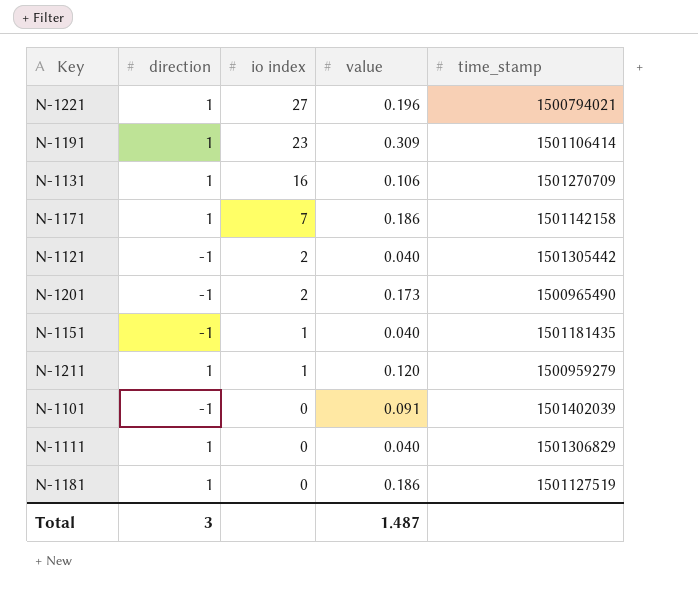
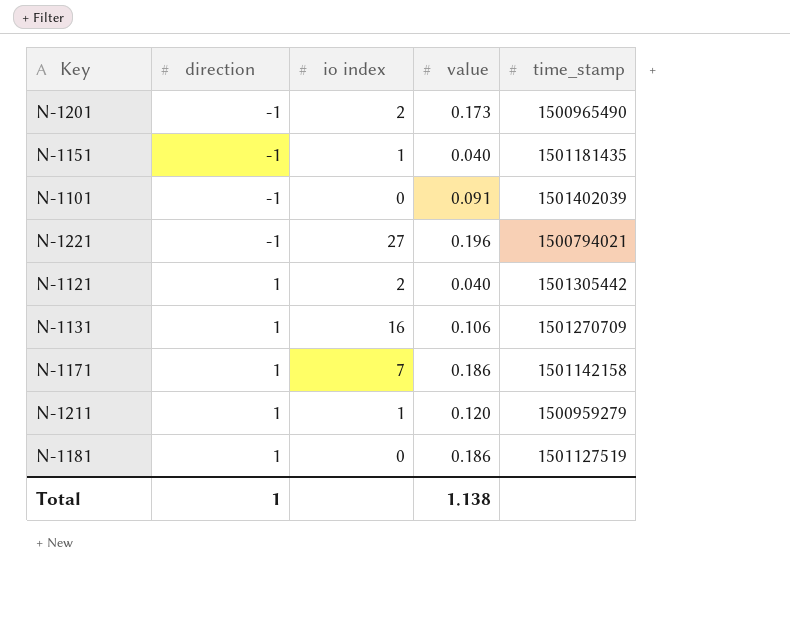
row order: io index descending -> direction ascending
row N-1191: 1 | 23 | 0.309 | 1501106414 -> none
row N-1111: 1 | 0 | 0.040 | 1501306829 -> none
N-1221 | direction: 1 -> -1
N-1121 | direction: -1 -> 1
Total | direction: 3 -> 1
Total | value: 1.487 -> 1.138

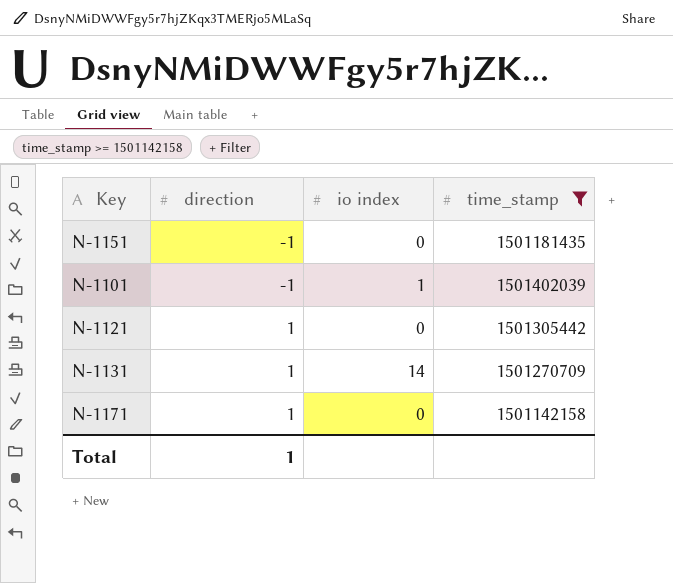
filter: none -> time_stamp >= 1501142158
column value | position: 4 -> none
N-1151 | io index: 1 -> 0
N-1101 | io index: 0 -> 1
N-1121 | io index: 2 -> 0
N-1131 | io index: 16 -> 14
N-1171 | io index: 7 -> 0

